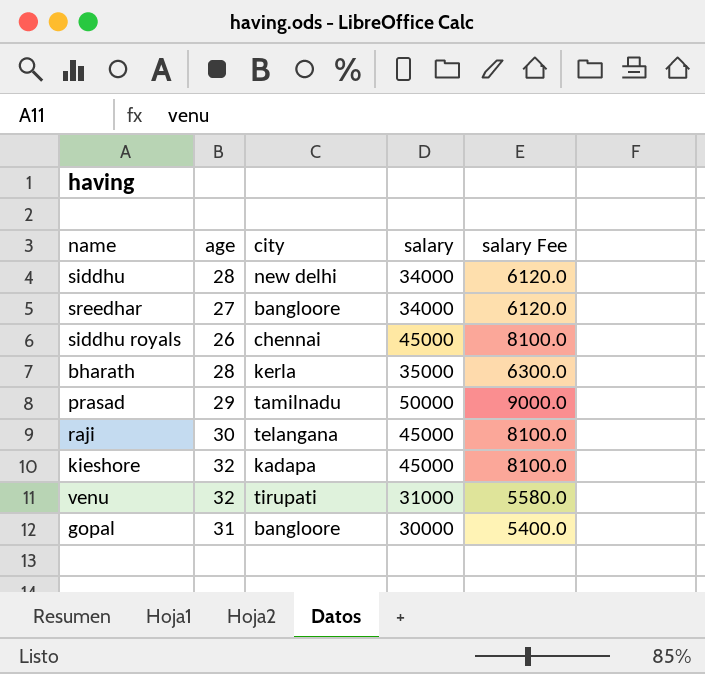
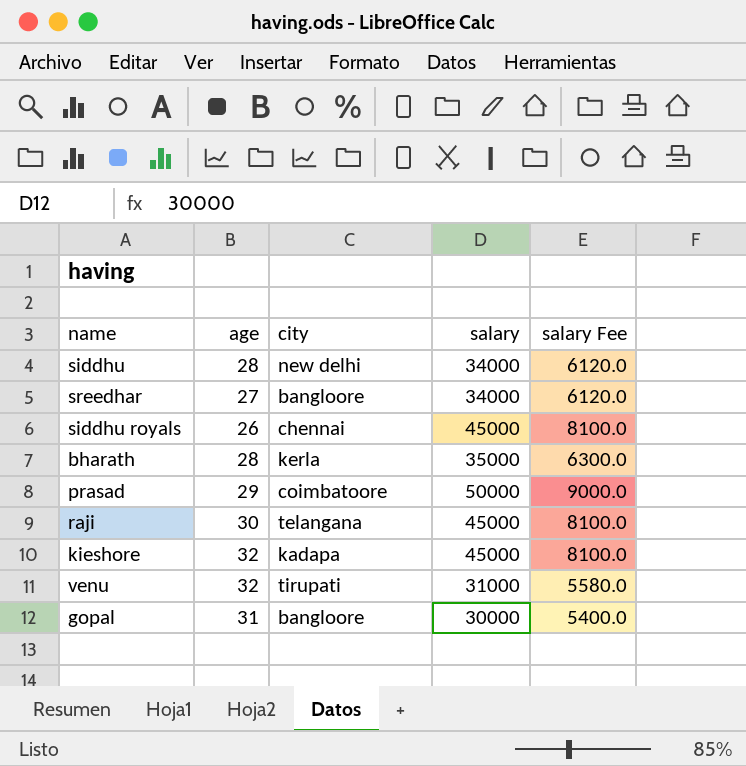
prasad | city: tamilnadu -> coimbatoore

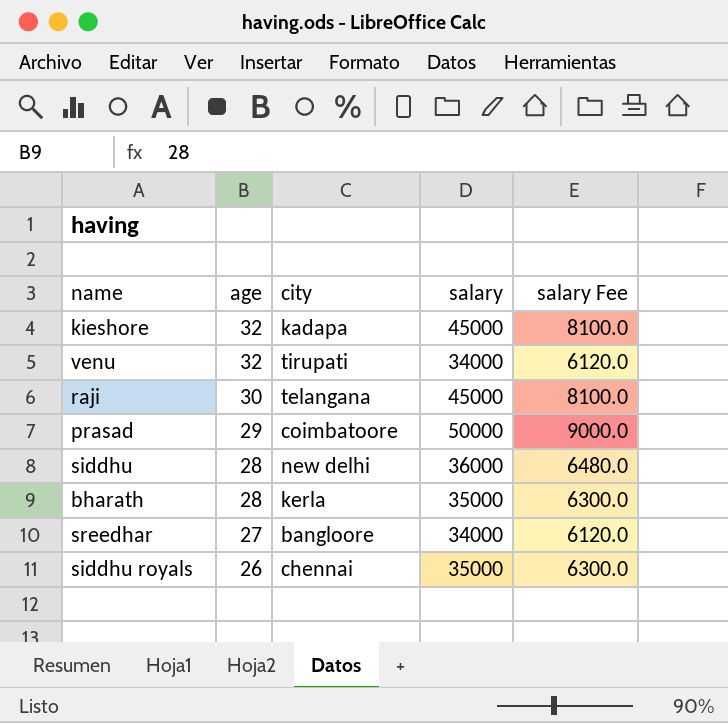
row order: none -> age descending
row gopal: 31 | bangloore | 30000 | 5400.0 -> none
venu | salary: 31000 -> 34000
venu | salary Fee: 5580.0 -> 6120.0
siddhu | salary: 34000 -> 36000
siddhu | salary Fee: 6120.0 -> 6480.0
siddhu royals | salary: 45000 -> 35000
siddhu royals | salary Fee: 8100.0 -> 6300.0

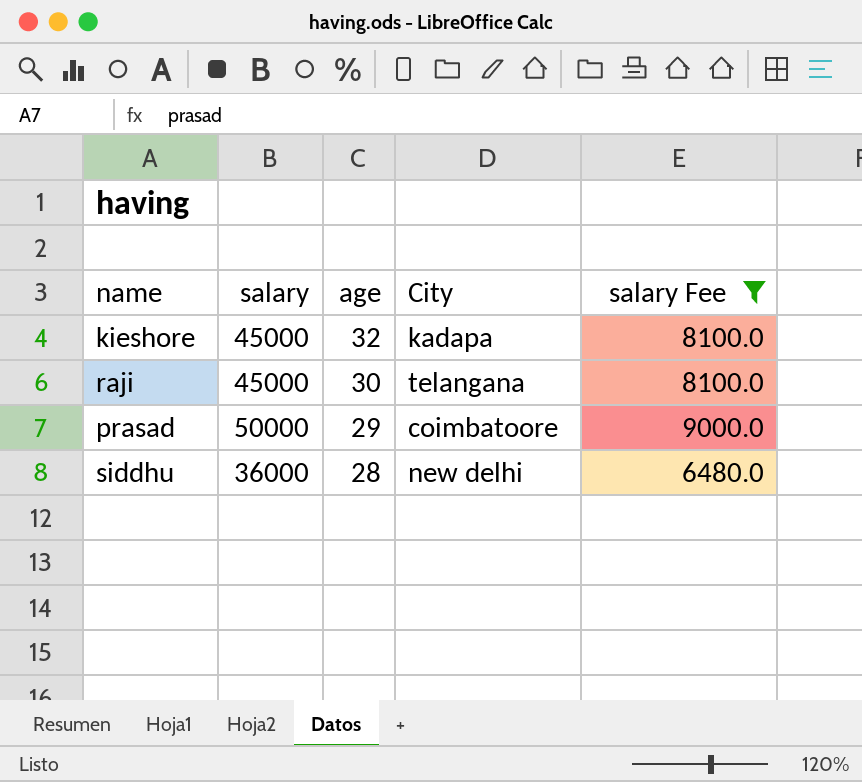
filter: none -> salary Fee >= 6480.0
column salary | position: 4 -> 2
column name: city -> City

